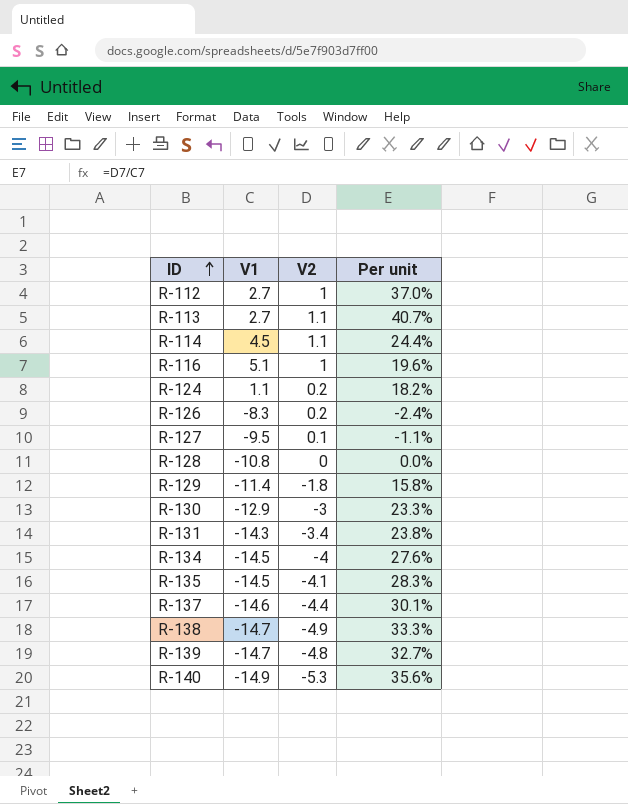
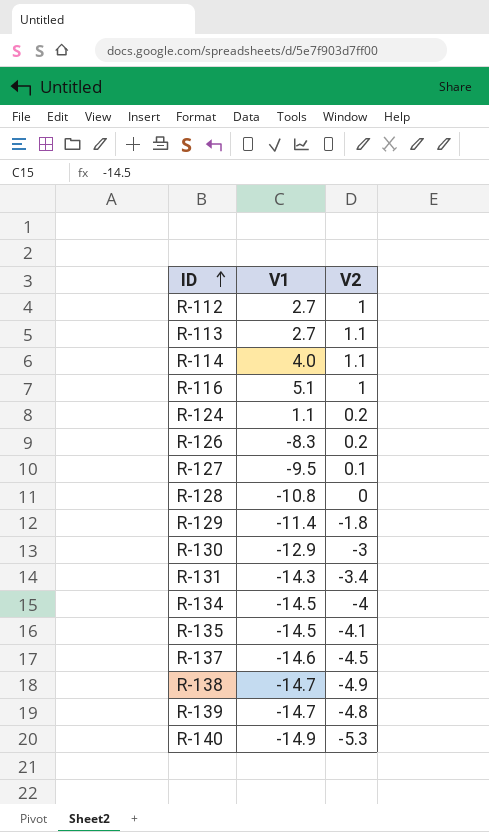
column Per unit | formula: [V2] / [V1] -> none
R-114 | V1: 4.5 -> 4.0
R-137 | V2: -4.4 -> -4.5

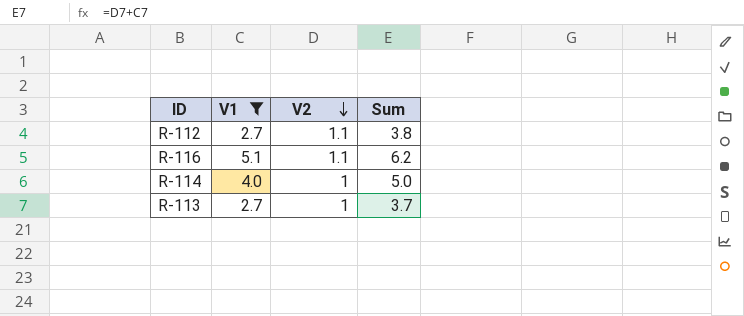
filter: none -> V1 >= 2.7
row order: ID ascending -> V2 descending
column Sum | formula: none -> [V1] + [V2]
R-112 | V2: 1 -> 1.1
R-116 | V2: 1 -> 1.1
R-114 | V2: 1.1 -> 1
R-113 | V2: 1.1 -> 1

